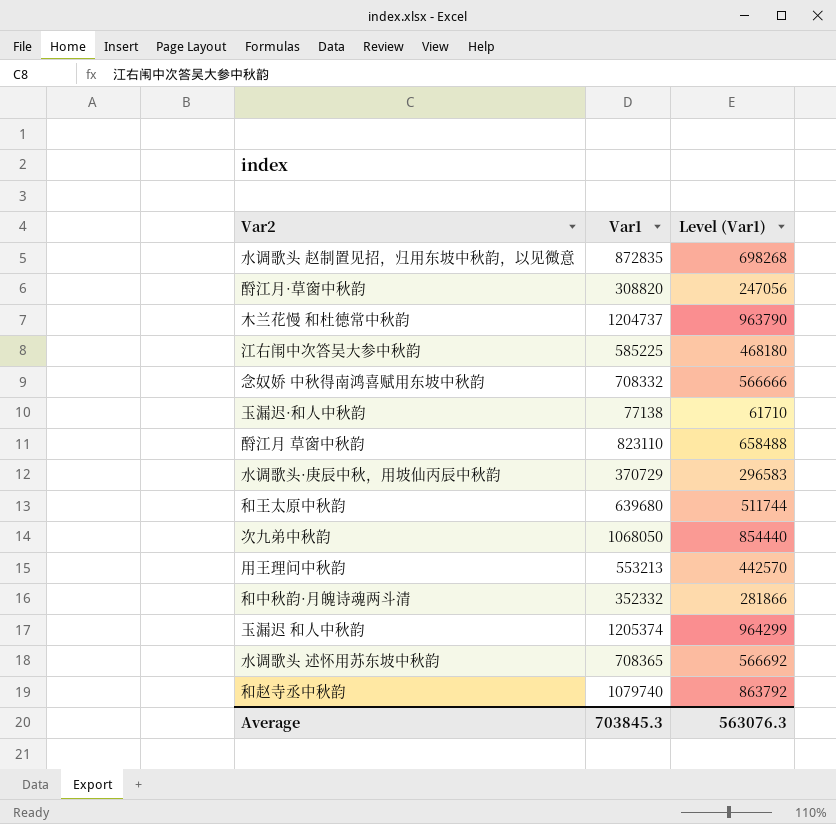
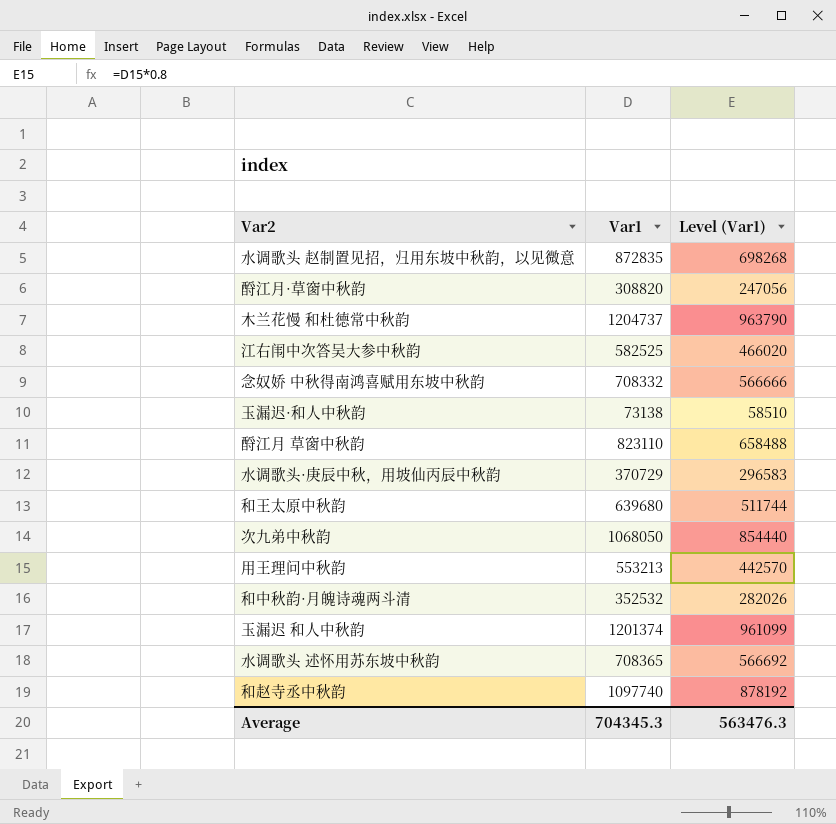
江右闱中次答吴大参中秋韵 | Var1: 585225 -> 582525
江右闱中次答吴大参中秋韵 | Level (Var1): 468180 -> 466020
玉漏迟·和人中秋韵 | Var1: 77138 -> 73138
玉漏迟·和人中秋韵 | Level (Var1): 61710 -> 58510
和中秋韵·月魄诗魂两斗清 | Var1: 352332 -> 352532
和中秋韵·月魄诗魂两斗清 | Level (Var1): 281866 -> 282026
玉漏迟 和人中秋韵 | Var1: 1205374 -> 1201374
玉漏迟 和人中秋韵 | Level (Var1): 964299 -> 961099
和赵寺丞中秋韵 | Var1: 1079740 -> 1097740
和赵寺丞中秋韵 | Level (Var1): 863792 -> 878192
Average | Var1: 703845.3 -> 704345.3
Average | Level (Var1): 563076.3 -> 563476.3

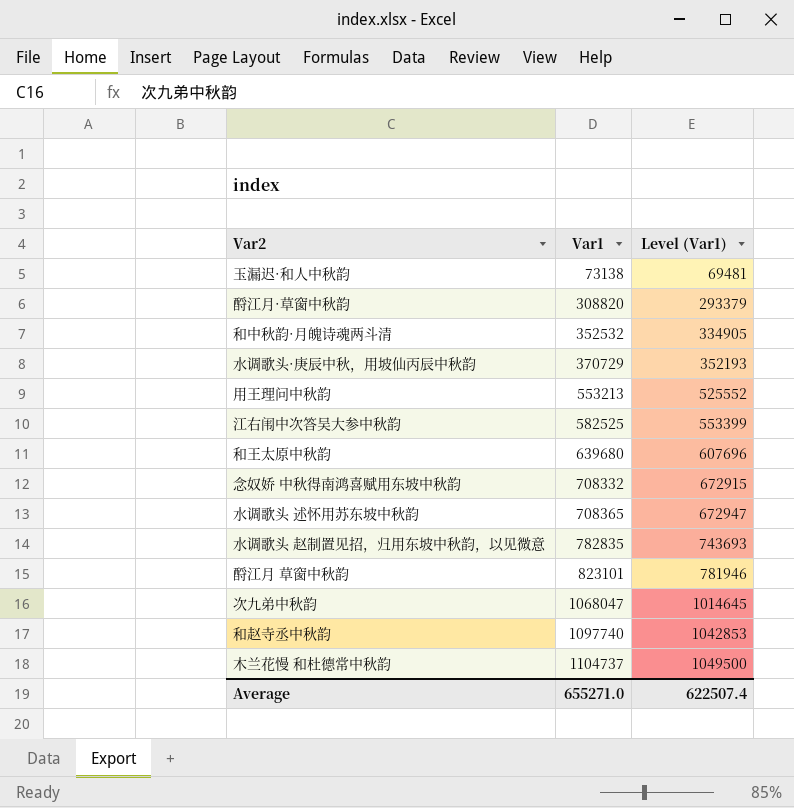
row order: none -> Var1 ascending
column Level (Var1) | formula: [Var1] * 0.8 -> [Var1] * 0.95
row 玉漏迟 和人中秋韵: 1201374 | 961099 -> none
水调歌头 赵制置见招，归用东坡中秋韵，以见微意 | Var1: 872835 -> 782835
酹江月 草窗中秋韵 | Var1: 823110 -> 823101
次九弟中秋韵 | Var1: 1068050 -> 1068047
木兰花慢 和杜德常中秋韵 | Var1: 1204737 -> 1104737
Average | Var1: 704345.3 -> 655271.0
Average | Level (Var1): 563476.3 -> 622507.4

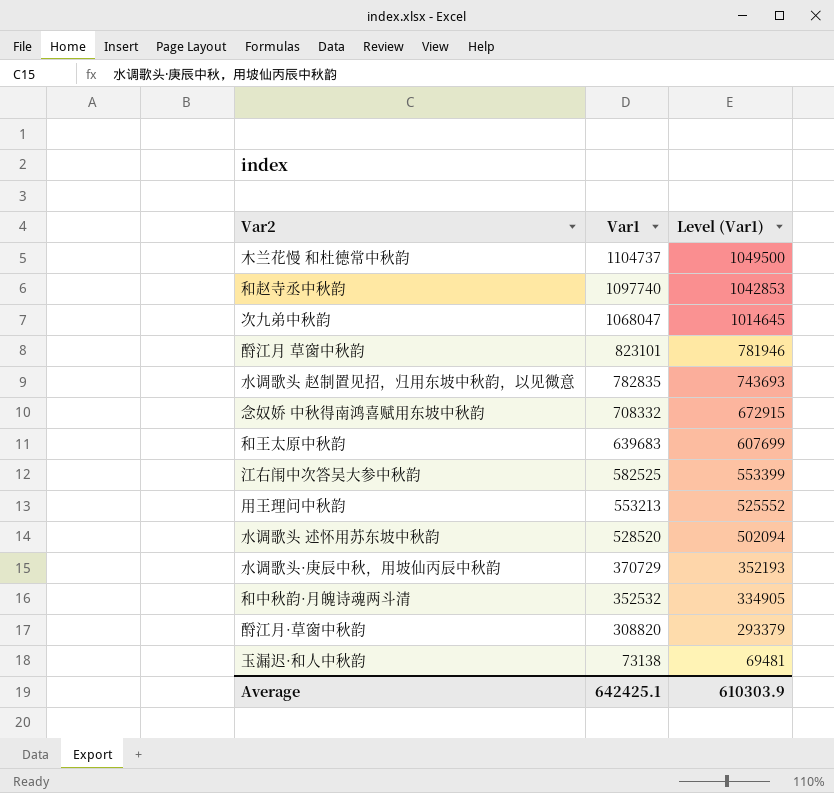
row order: Var1 ascending -> Var1 descending
和王太原中秋韵 | Var1: 639680 -> 639683
和王太原中秋韵 | Level (Var1): 607696 -> 607699
水调歌头 述怀用苏东坡中秋韵 | Var1: 708365 -> 528520
水调歌头 述怀用苏东坡中秋韵 | Level (Var1): 672947 -> 502094
Average | Var1: 655271.0 -> 642425.1
Average | Level (Var1): 622507.4 -> 610303.9

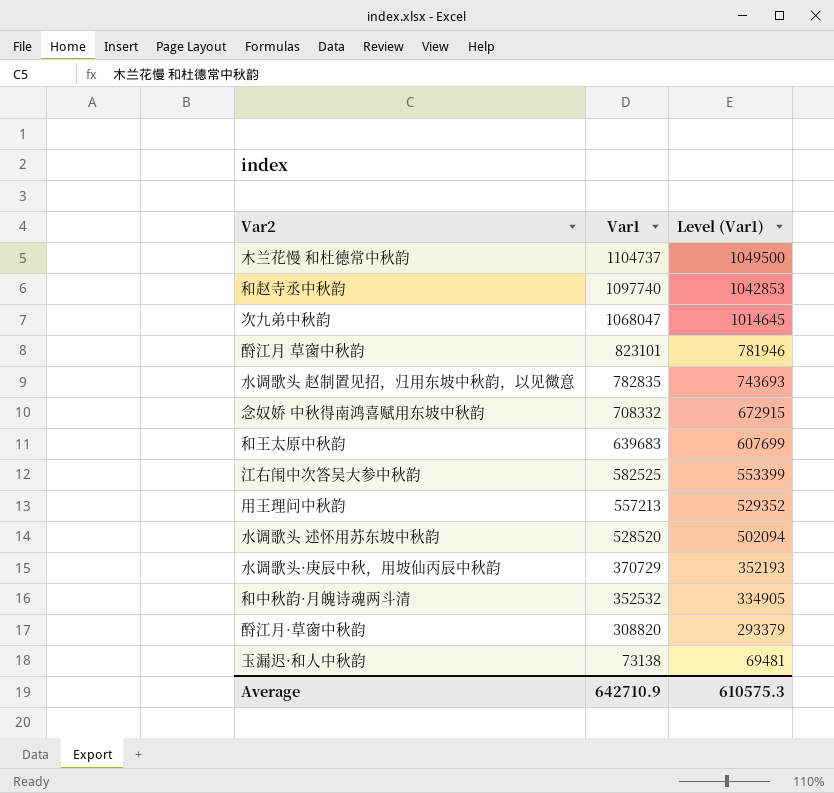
用王理问中秋韵 | Var1: 553213 -> 557213
用王理问中秋韵 | Level (Var1): 525552 -> 529352
Average | Var1: 642425.1 -> 642710.9
Average | Level (Var1): 610303.9 -> 610575.3

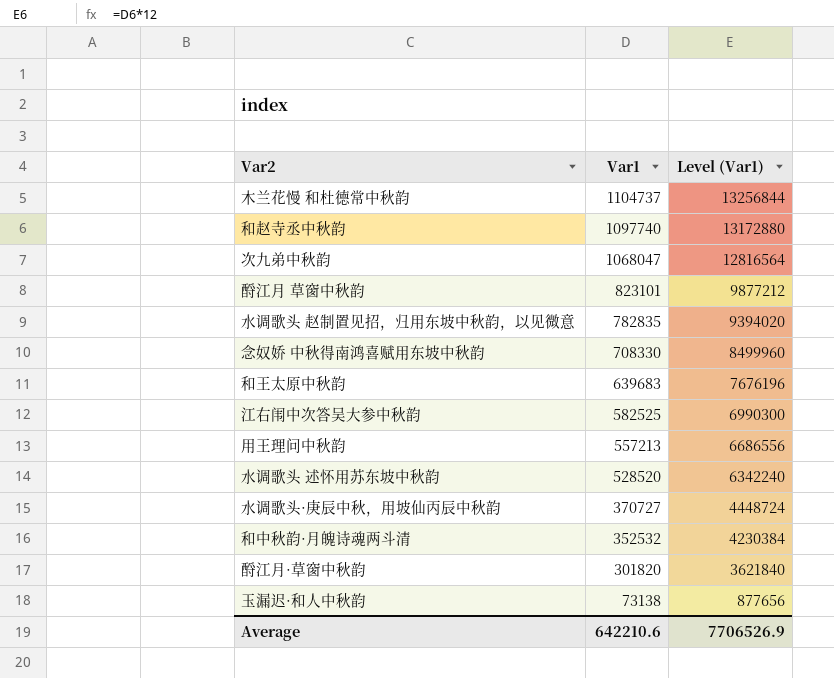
column Level (Var1) | formula: [Var1] * 0.95 -> [Var1] * 12
念奴娇 中秋得南鸿喜赋用东坡中秋韵 | Var1: 708332 -> 708330
水调歌头·庚辰中秋，用坡仙丙辰中秋韵 | Var1: 370729 -> 370727
酹江月·草窗中秋韵 | Var1: 308820 -> 301820
Average | Var1: 642710.9 -> 642210.6
Average | Level (Var1): 610575.3 -> 7706526.9

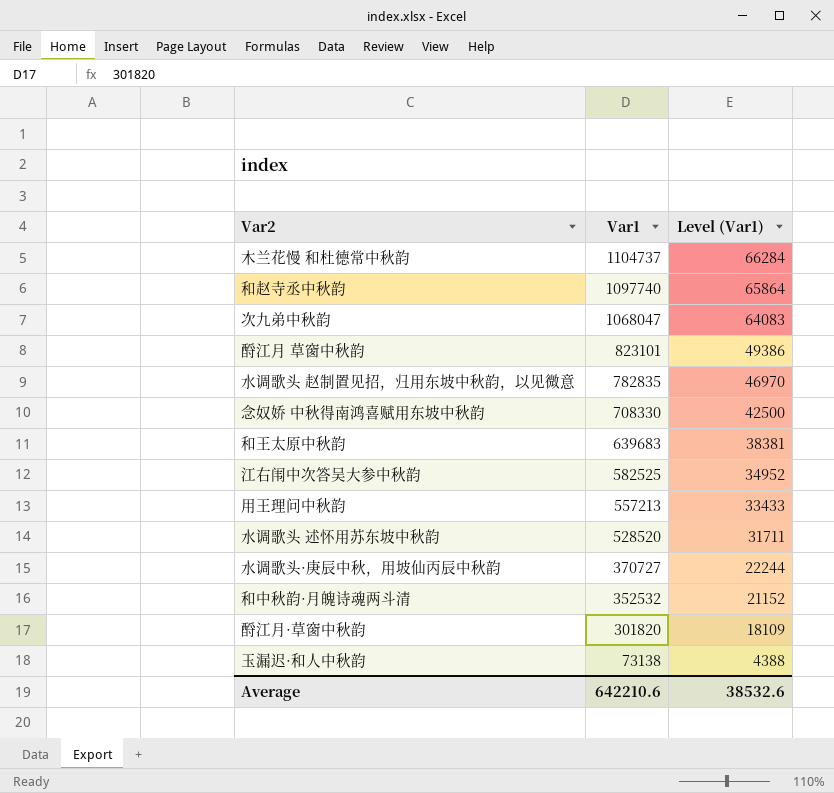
column Level (Var1) | formula: [Var1] * 12 -> [Var1] * 0.06
Average | Level (Var1): 7706526.9 -> 38532.6

